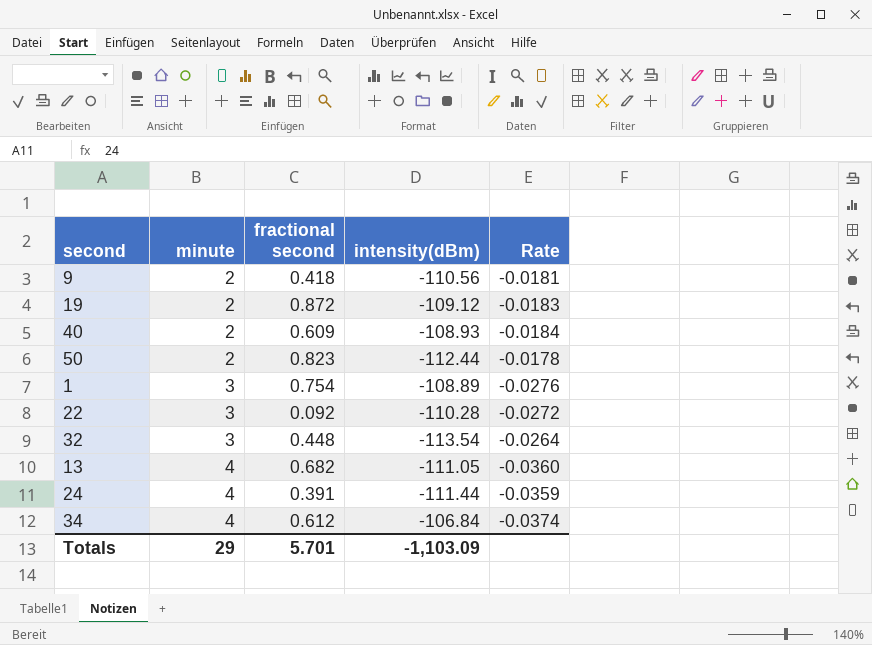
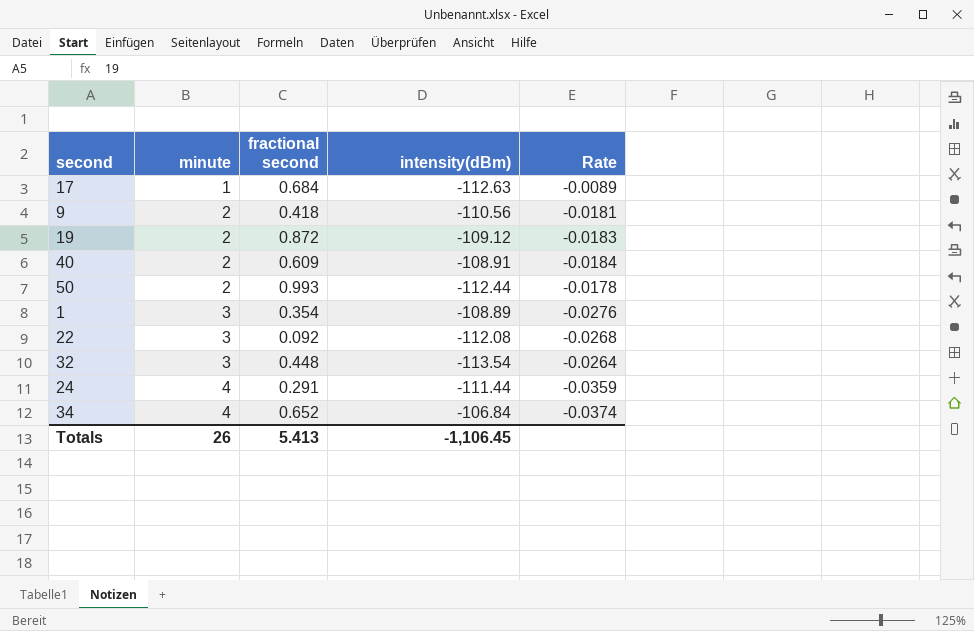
row 13: 4 | 0.682 | -111.05 | -0.0360 -> none
row 17: none -> 1 | 0.684 | -112.63 | -0.0089
40 | intensity(dBm): -108.93 -> -108.91
50 | fractional second: 0.823 -> 0.993
1 | fractional second: 0.754 -> 0.354
22 | intensity(dBm): -110.28 -> -112.08
22 | Rate: -0.0272 -> -0.0268
24 | fractional second: 0.391 -> 0.291
34 | fractional second: 0.612 -> 0.652
Totals | minute: 29 -> 26
Totals | fractional second: 5.701 -> 5.413
Totals | intensity(dBm): -1,103.09 -> -1,106.45

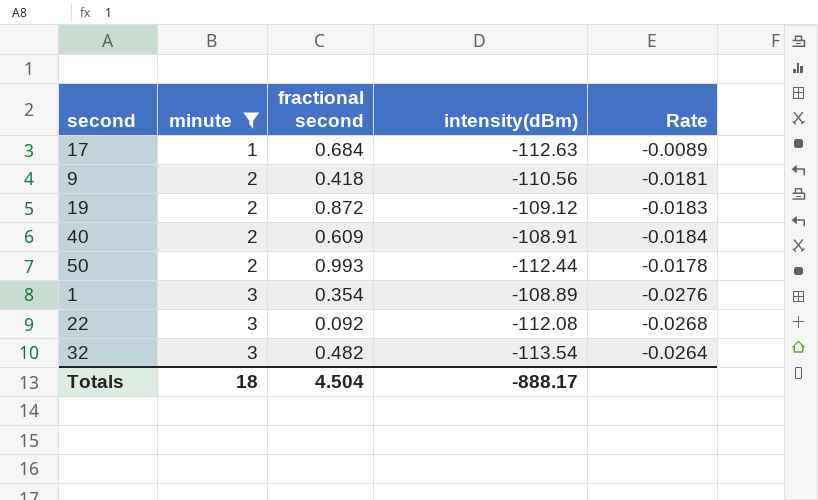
filter: none -> minute != 4
32 | fractional second: 0.448 -> 0.482
Totals | minute: 26 -> 18
Totals | fractional second: 5.413 -> 4.504
Totals | intensity(dBm): -1,106.45 -> -888.17

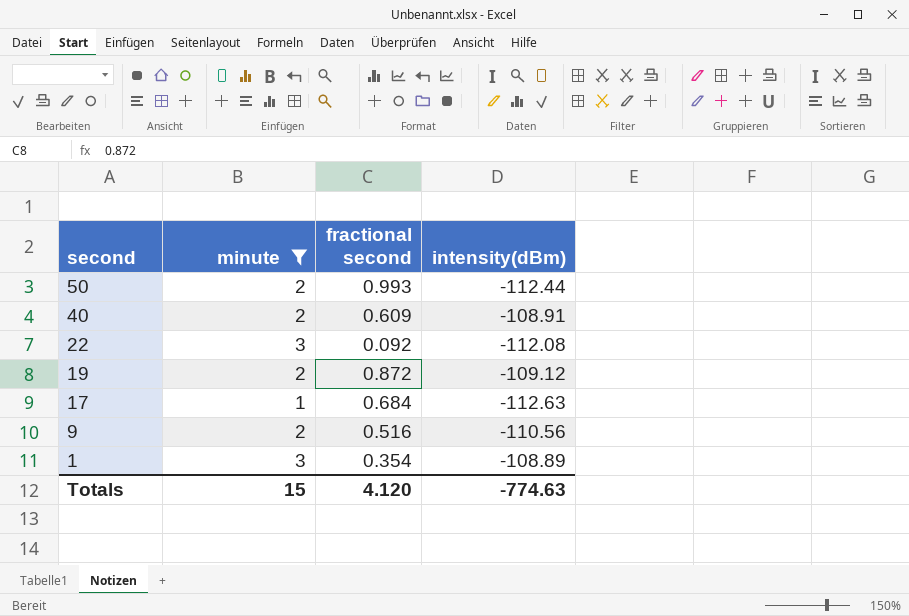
row order: minute ascending -> second descending
column Rate | formula: [minute] / [intensity(dBm)] -> none
row 32: 3 | 0.482 | -113.54 | -0.0264 -> none
9 | fractional second: 0.418 -> 0.516
Totals | minute: 18 -> 15
Totals | fractional second: 4.504 -> 4.120
Totals | intensity(dBm): -888.17 -> -774.63

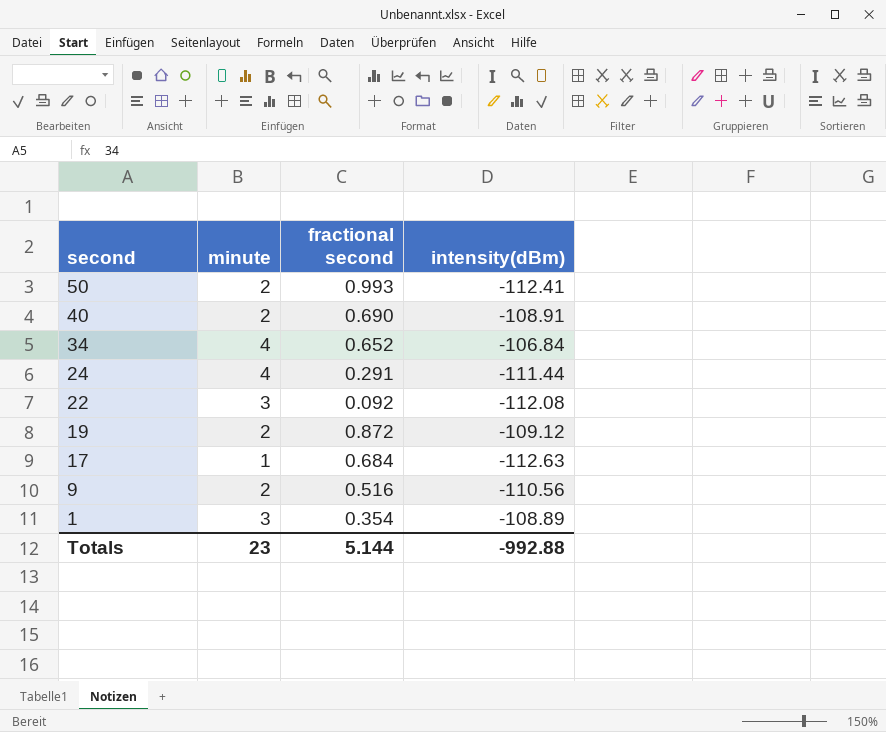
filter: minute != 4 -> none
50 | intensity(dBm): -112.44 -> -112.41
40 | fractional second: 0.609 -> 0.690
Totals | minute: 15 -> 23
Totals | fractional second: 4.120 -> 5.144
Totals | intensity(dBm): -774.63 -> -992.88

